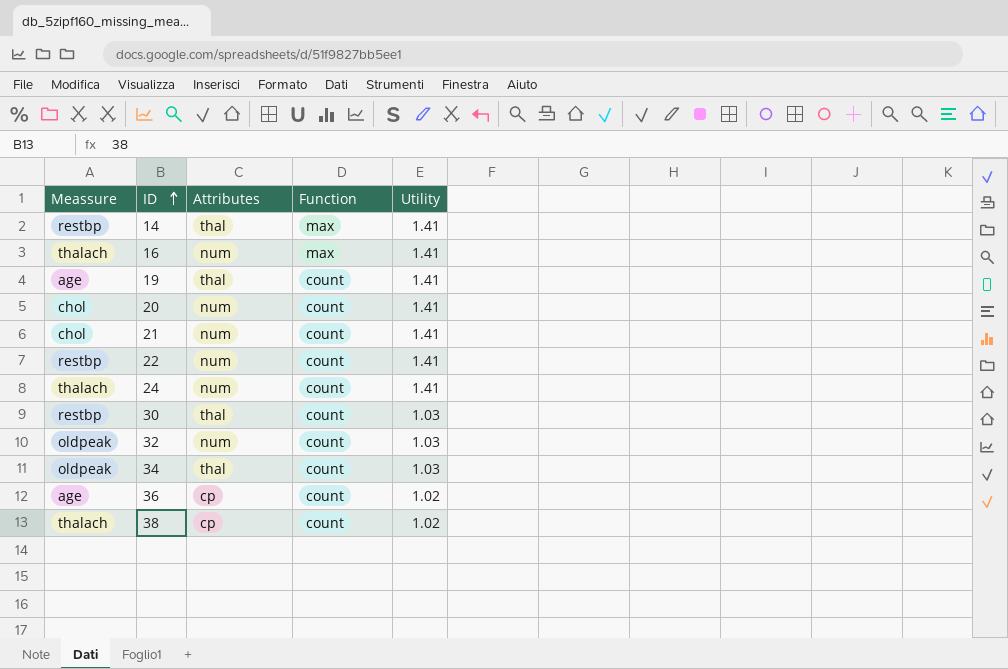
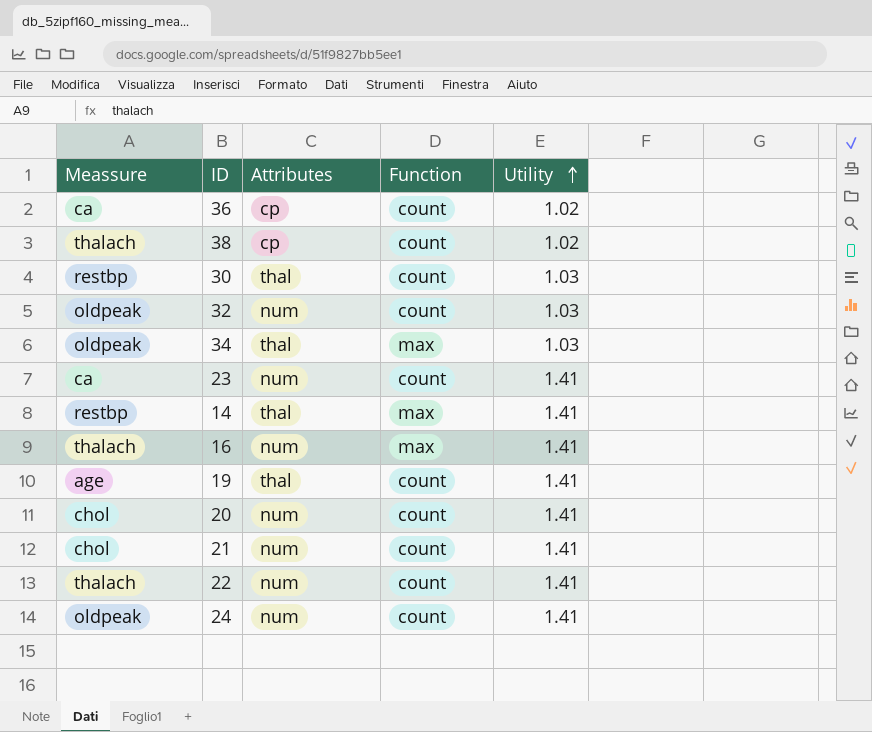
row order: ID ascending -> Utility ascending
36 | Meassure: age -> ca
34 | Function: count -> max
row 23: none -> ca | num | count | 1.41
22 | Meassure: restbp -> thalach
24 | Meassure: thalach -> oldpeak

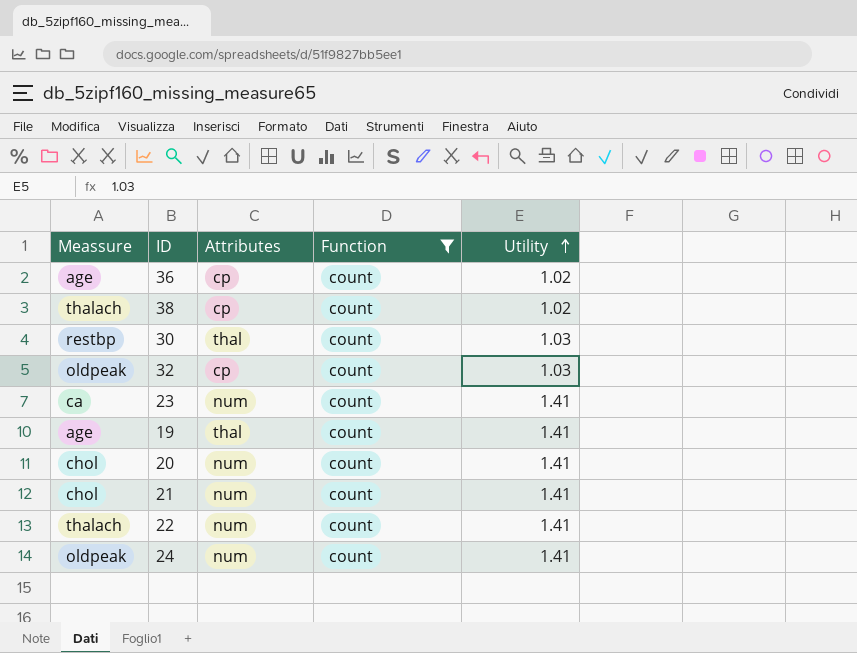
filter: none -> Function = count
36 | Meassure: ca -> age
32 | Attributes: num -> cp

